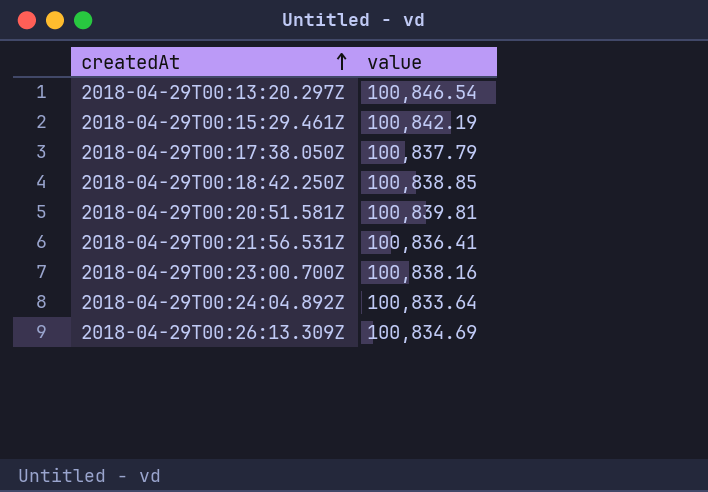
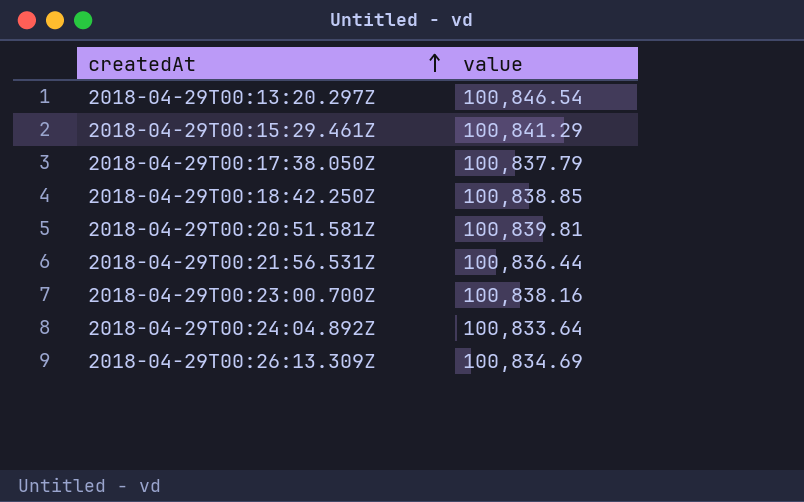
2018-04-29T00:15:29.461Z | value: 100,842.19 -> 100,841.29
2018-04-29T00:21:56.531Z | value: 100,836.41 -> 100,836.44

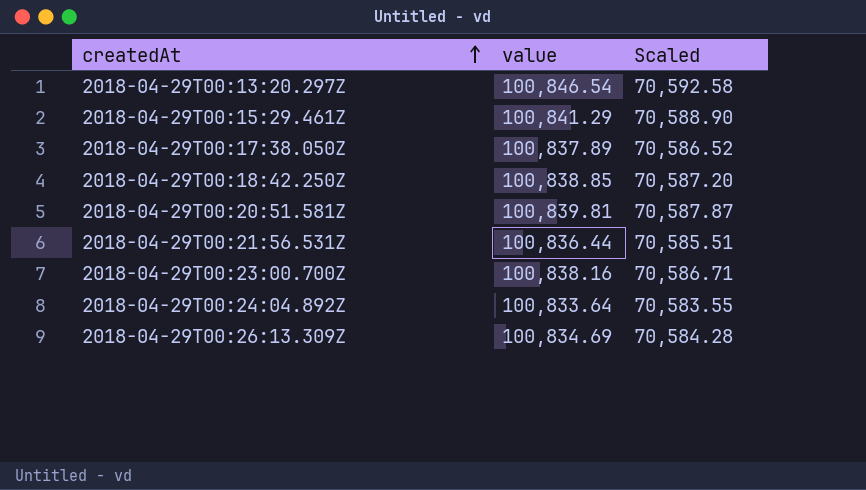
column Scaled | formula: none -> [value] * 0.7
2018-04-29T00:17:38.050Z | value: 100,837.79 -> 100,837.89

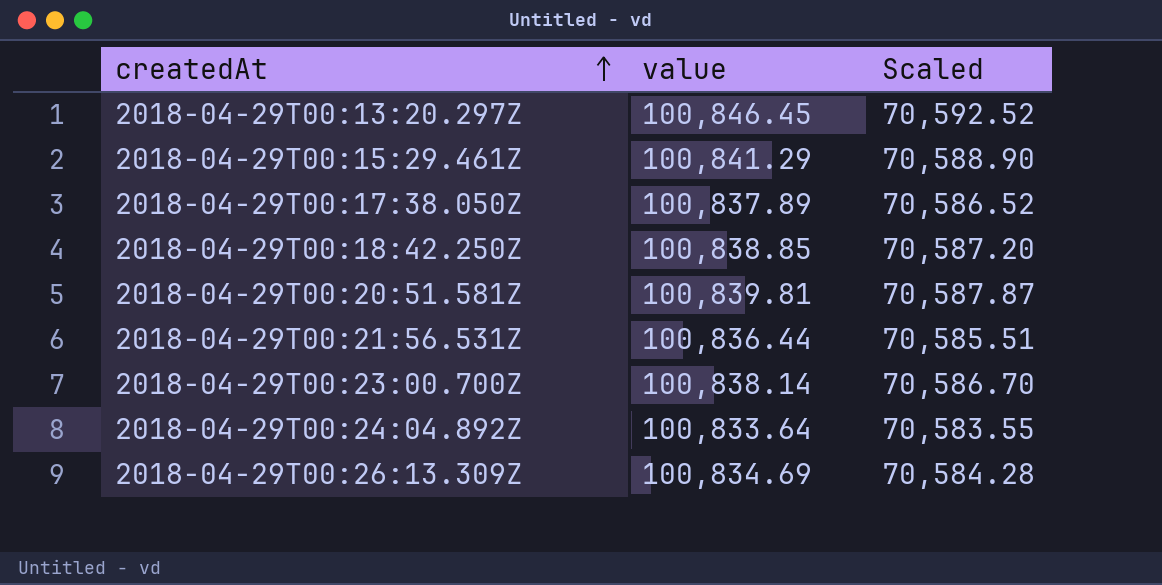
2018-04-29T00:13:20.297Z | value: 100,846.54 -> 100,846.45
2018-04-29T00:13:20.297Z | Scaled: 70,592.58 -> 70,592.52
2018-04-29T00:23:00.700Z | value: 100,838.16 -> 100,838.14
2018-04-29T00:23:00.700Z | Scaled: 70,586.71 -> 70,586.70

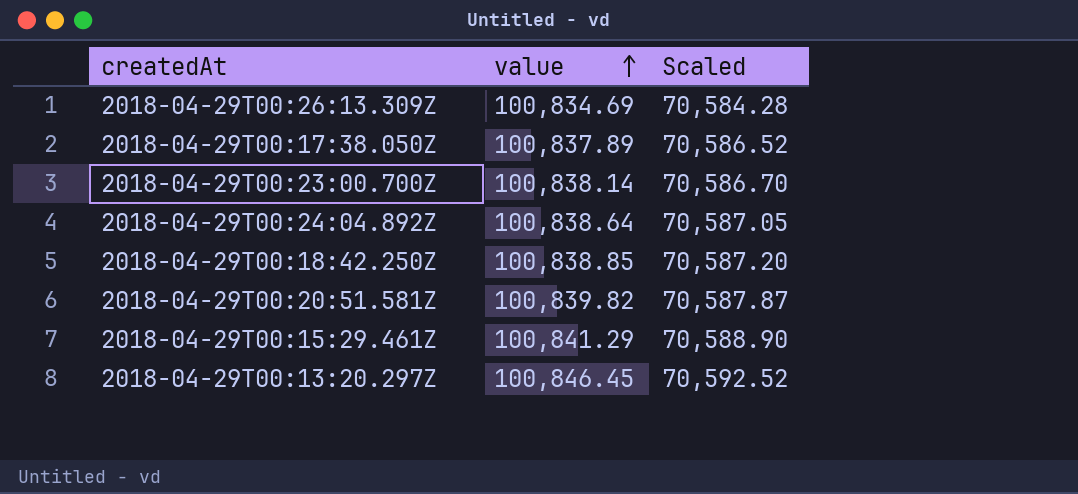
row order: createdAt ascending -> value ascending
row 2018-04-29T00:21:56.531Z: 100,836.44 | 70,585.51 -> none
2018-04-29T00:24:04.892Z | value: 100,833.64 -> 100,838.64
2018-04-29T00:24:04.892Z | Scaled: 70,583.55 -> 70,587.05
2018-04-29T00:20:51.581Z | value: 100,839.81 -> 100,839.82

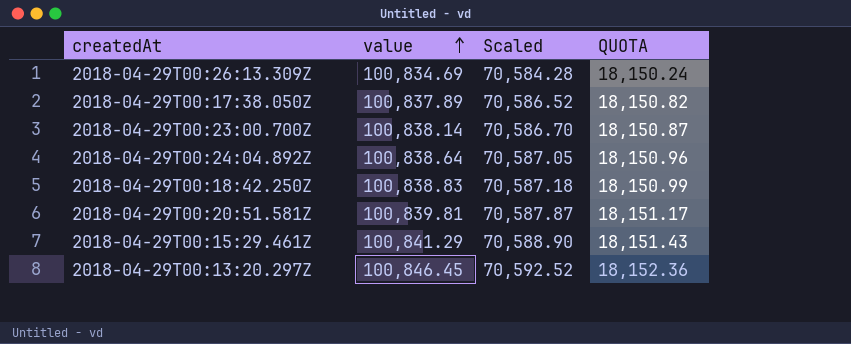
column QUOTA | formula: none -> [value] * 0.18
2018-04-29T00:18:42.250Z | value: 100,838.85 -> 100,838.83
2018-04-29T00:18:42.250Z | Scaled: 70,587.20 -> 70,587.18
2018-04-29T00:20:51.581Z | value: 100,839.82 -> 100,839.81

